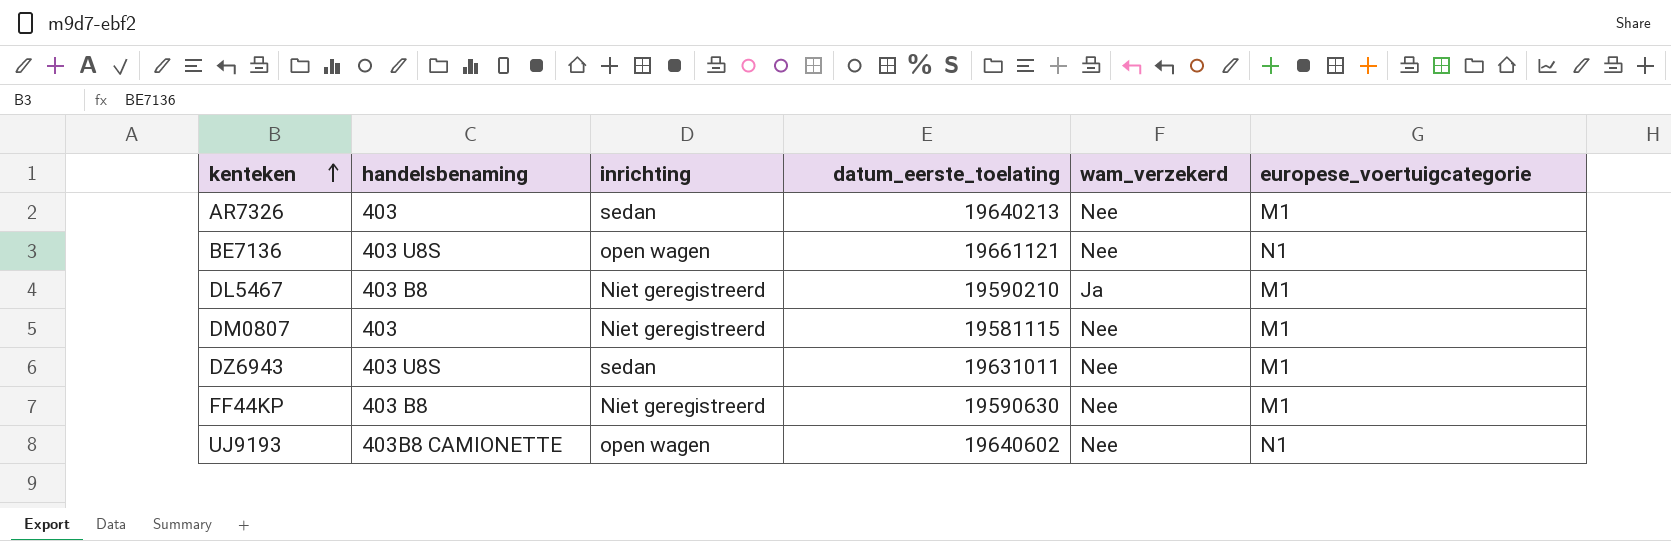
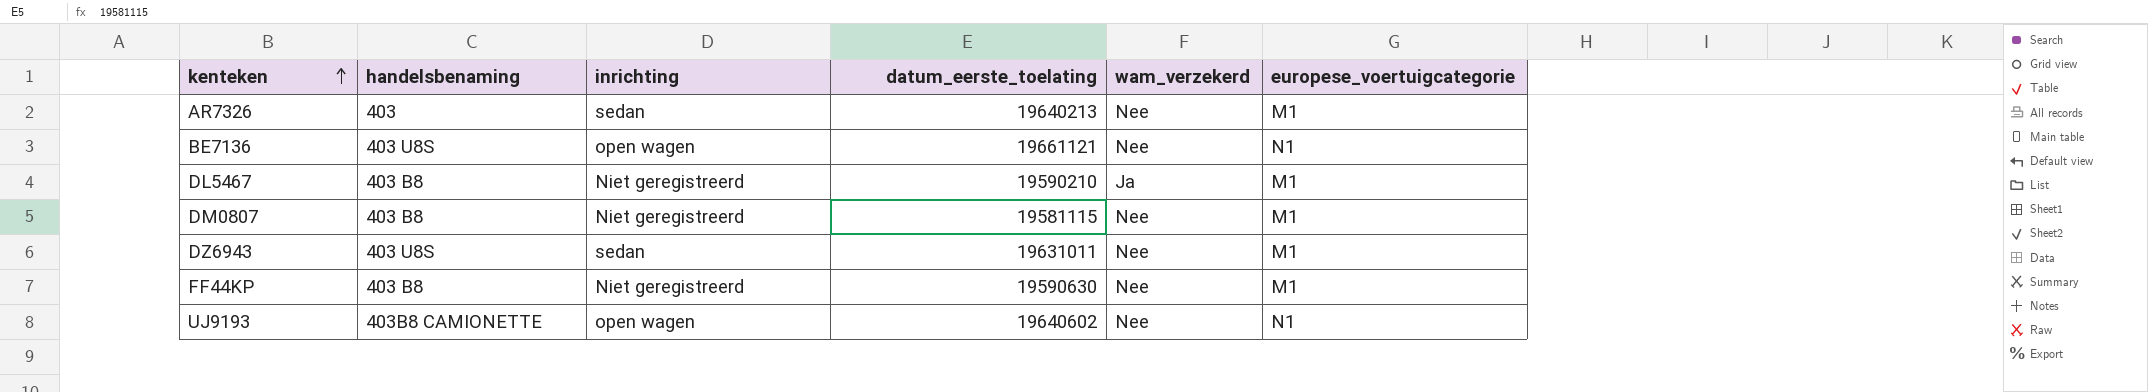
DM0807 | handelsbenaming: 403 -> 403 B8

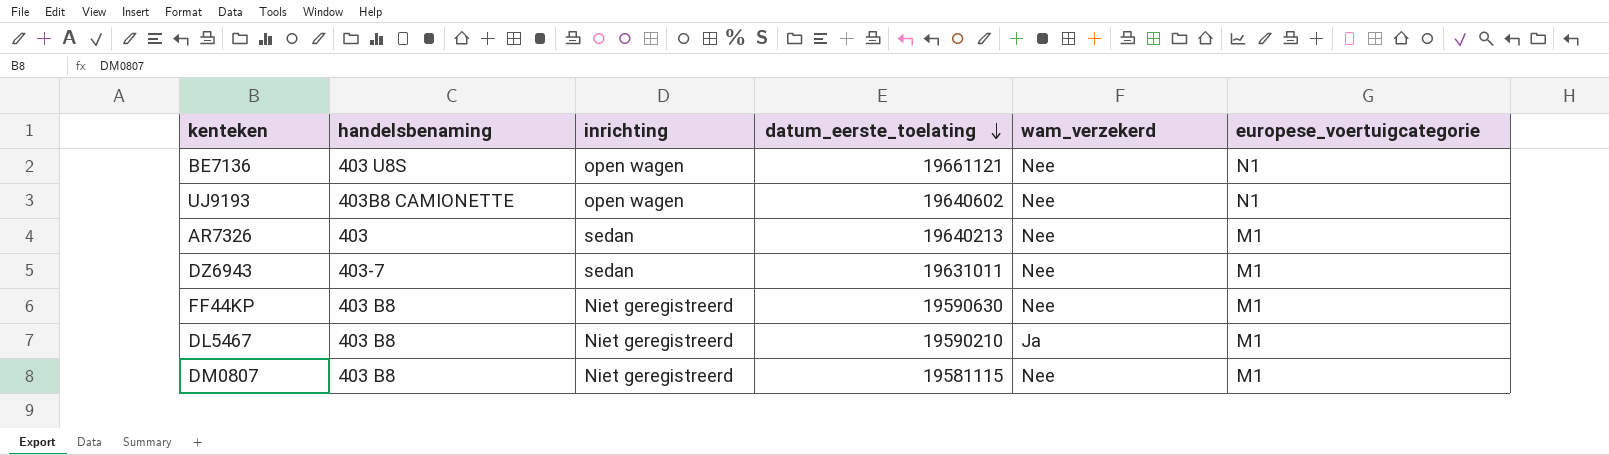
row order: kenteken ascending -> datum_eerste_toelating descending
DZ6943 | handelsbenaming: 403 U8S -> 403-7

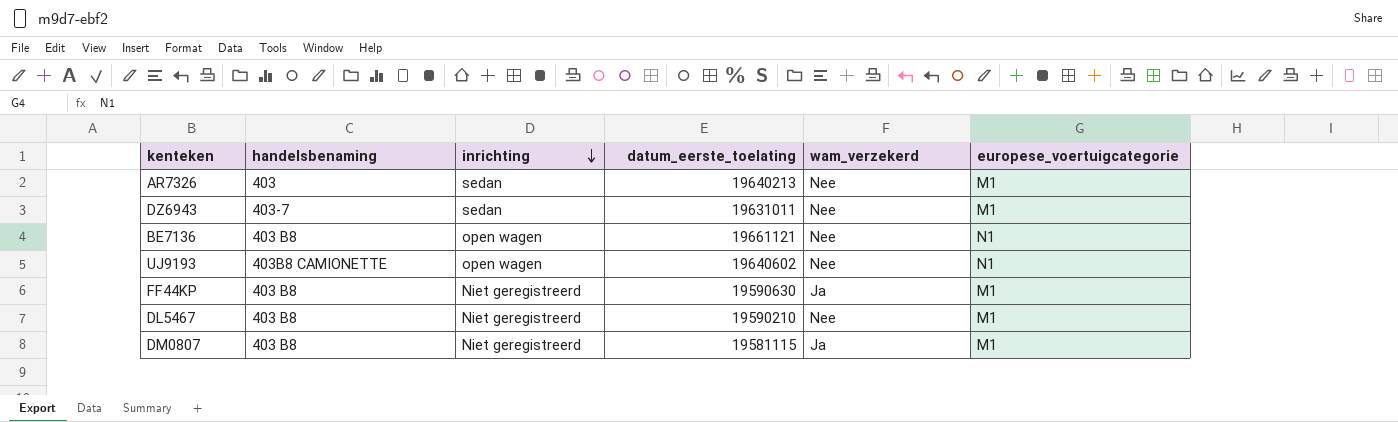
row order: datum_eerste_toelating descending -> inrichting descending
BE7136 | handelsbenaming: 403 U8S -> 403 B8
FF44KP | wam_verzekerd: Nee -> Ja
DL5467 | wam_verzekerd: Ja -> Nee
DM0807 | wam_verzekerd: Nee -> Ja

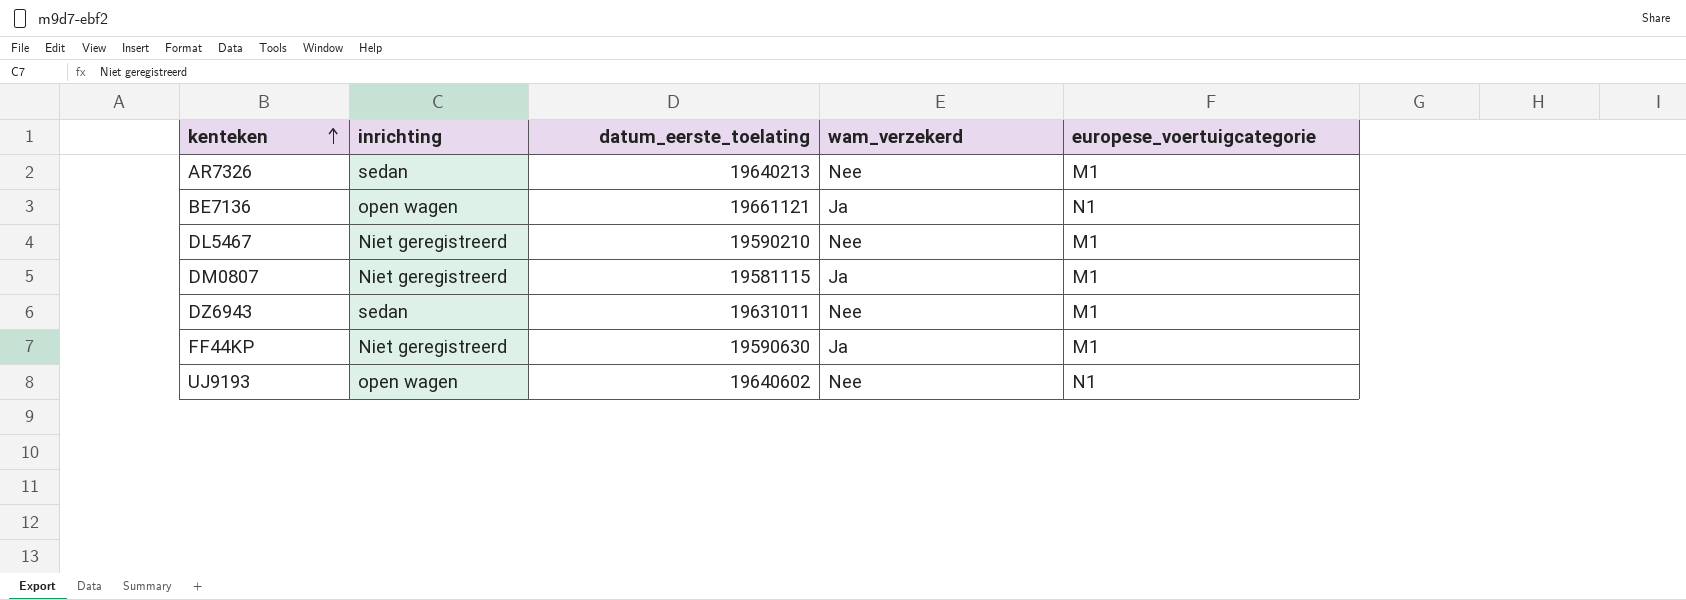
row order: inrichting descending -> kenteken ascending
column handelsbenaming | position: 2 -> none
BE7136 | wam_verzekerd: Nee -> Ja

